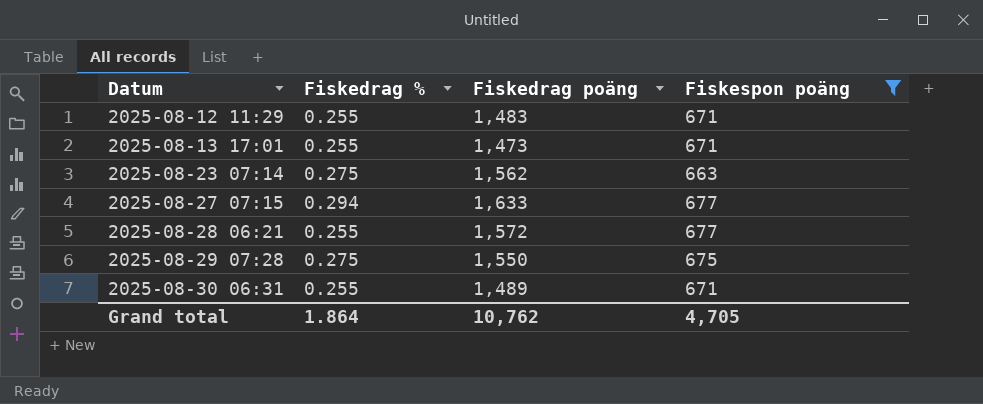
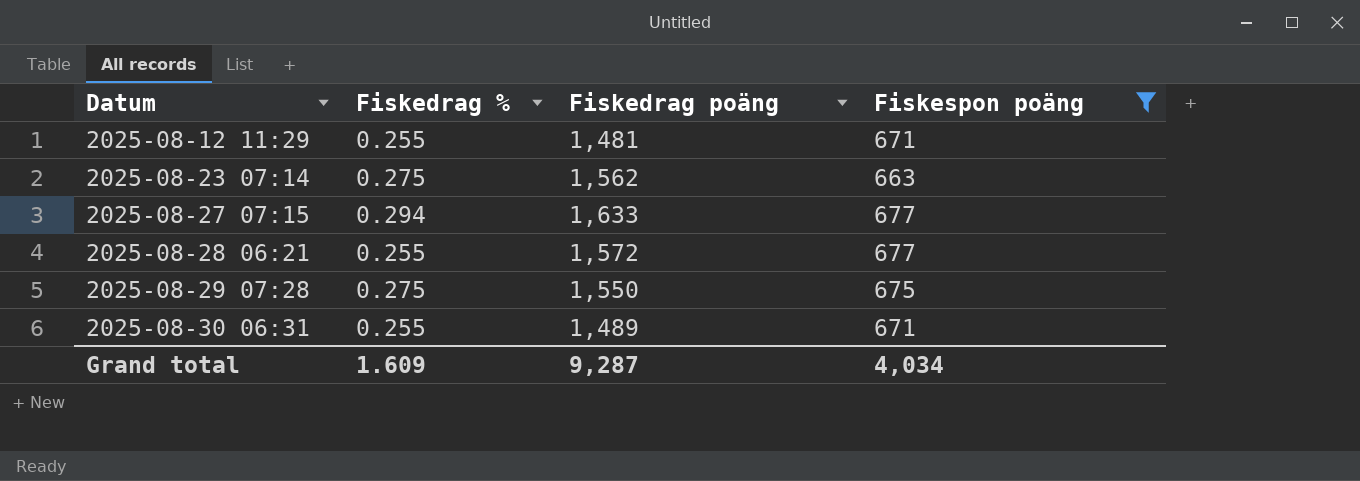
row 2025-08-13 17:01: 0.255 | 1,473 | 671 -> none
2025-08-12 11:29 | Fiskedrag poäng: 1,483 -> 1,481
Grand total | Fiskedrag %: 1.864 -> 1.609
Grand total | Fiskedrag poäng: 10,762 -> 9,287
Grand total | Fiskespon poäng: 4,705 -> 4,034

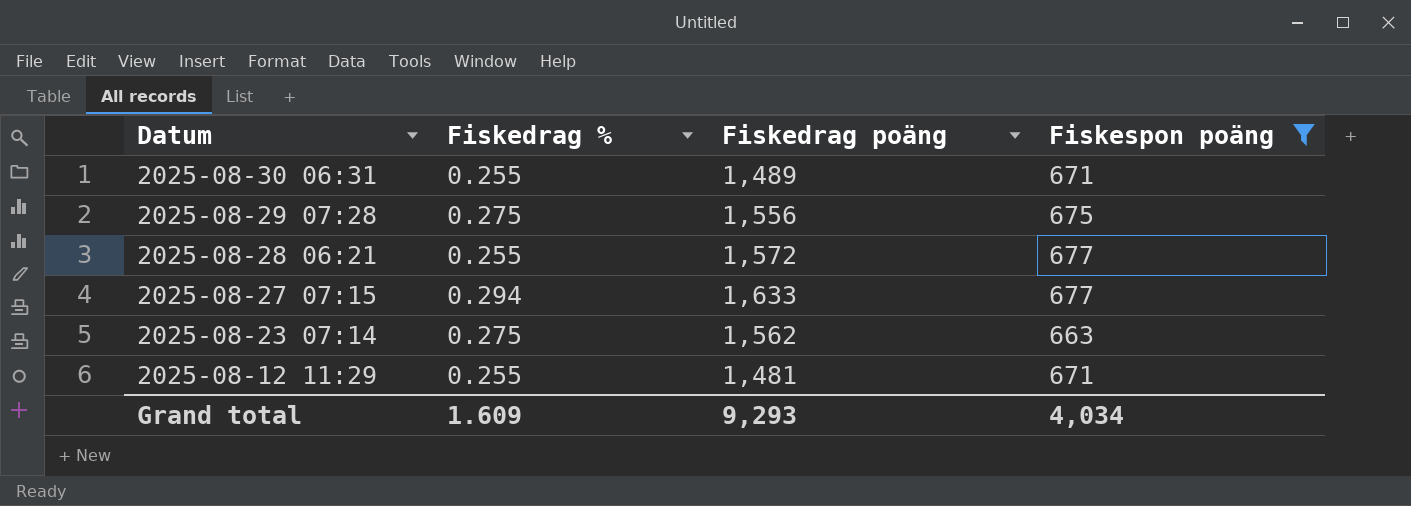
row order: Datum ascending -> Datum descending
2025-08-29 07:28 | Fiskedrag poäng: 1,550 -> 1,556
Grand total | Fiskedrag poäng: 9,287 -> 9,293

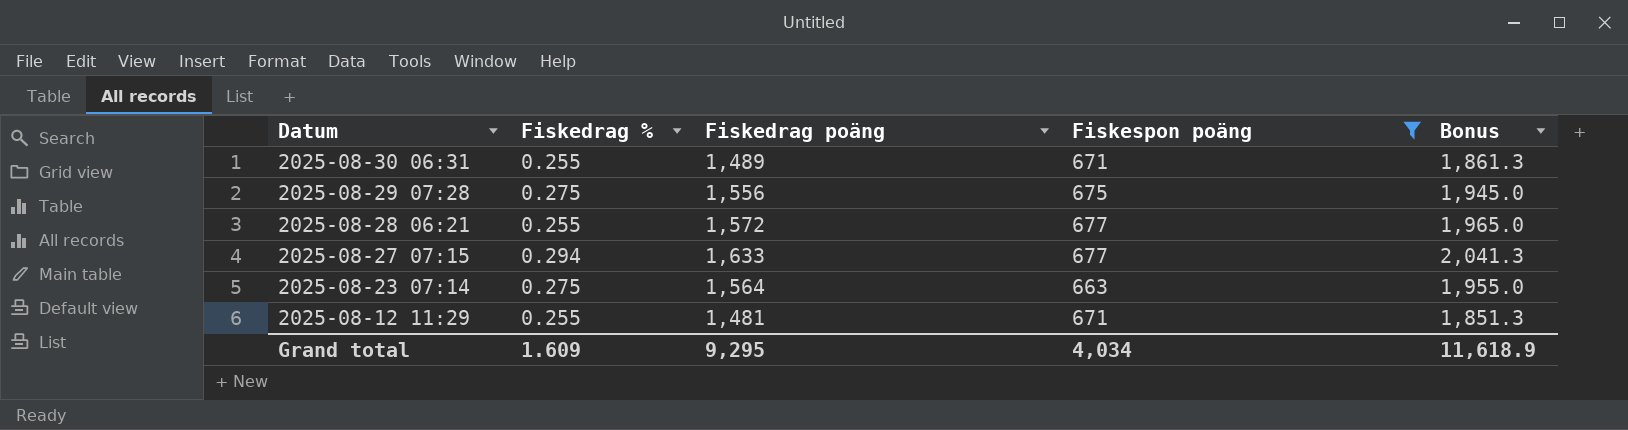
column Bonus | formula: none -> [Fiskedrag poäng] * 1.25
2025-08-23 07:14 | Fiskedrag poäng: 1,562 -> 1,564
Grand total | Fiskedrag poäng: 9,293 -> 9,295

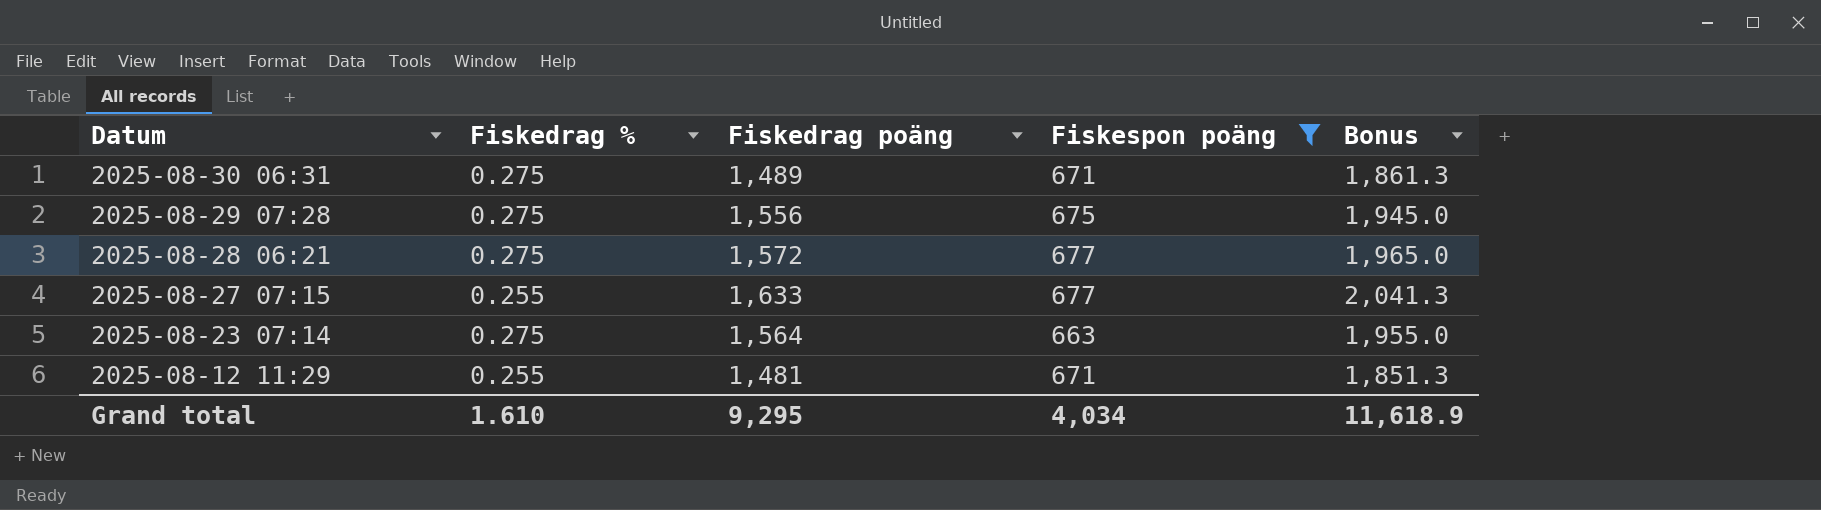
2025-08-30 06:31 | Fiskedrag %: 0.255 -> 0.275
2025-08-28 06:21 | Fiskedrag %: 0.255 -> 0.275
2025-08-27 07:15 | Fiskedrag %: 0.294 -> 0.255
Grand total | Fiskedrag %: 1.609 -> 1.610

